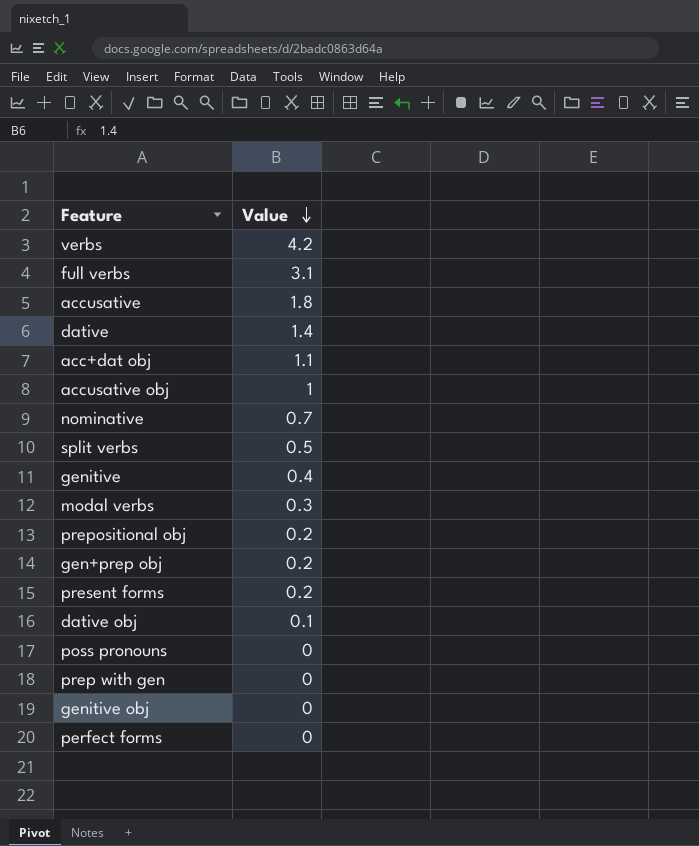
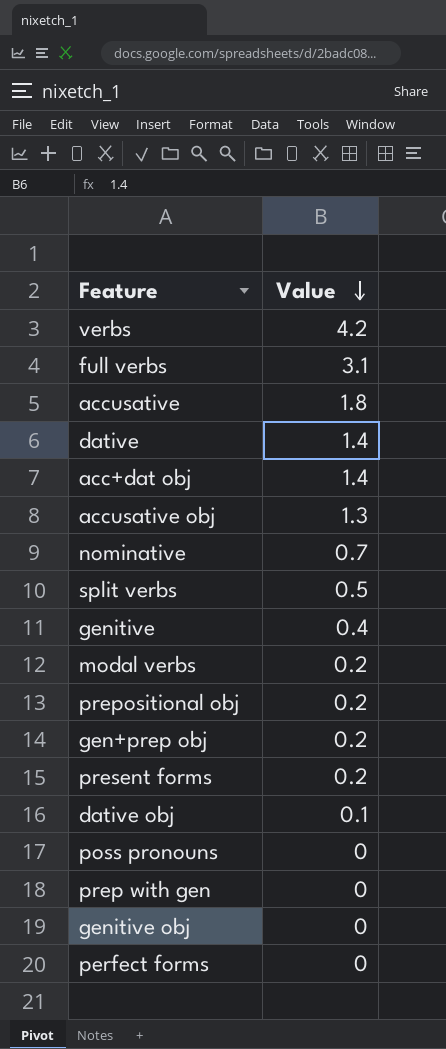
acc+dat obj | Value: 1.1 -> 1.4
accusative obj | Value: 1 -> 1.3
modal verbs | Value: 0.3 -> 0.2

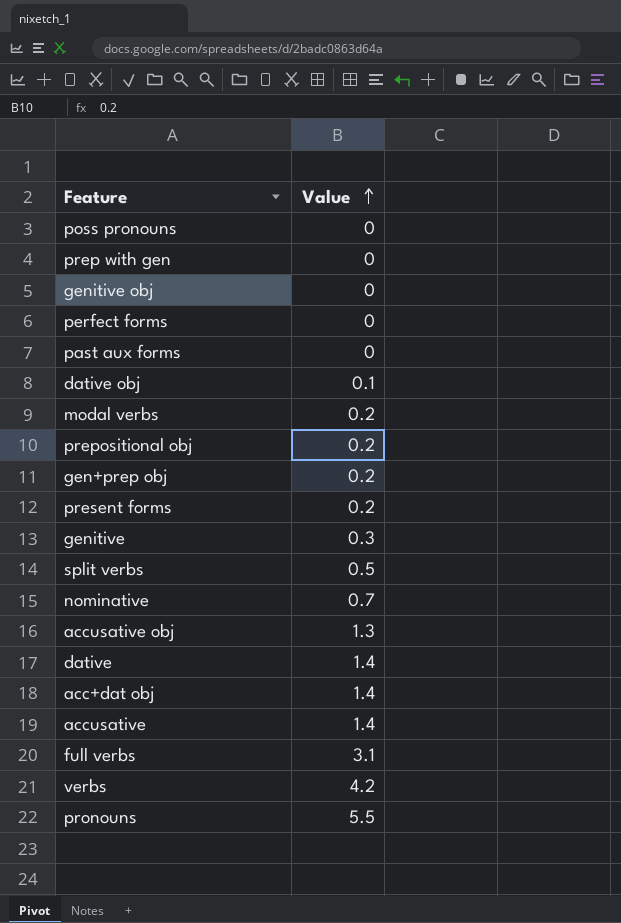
row order: Value descending -> Value ascending
row past aux forms: none -> 0
genitive | Value: 0.4 -> 0.3
accusative | Value: 1.8 -> 1.4
row pronouns: none -> 5.5

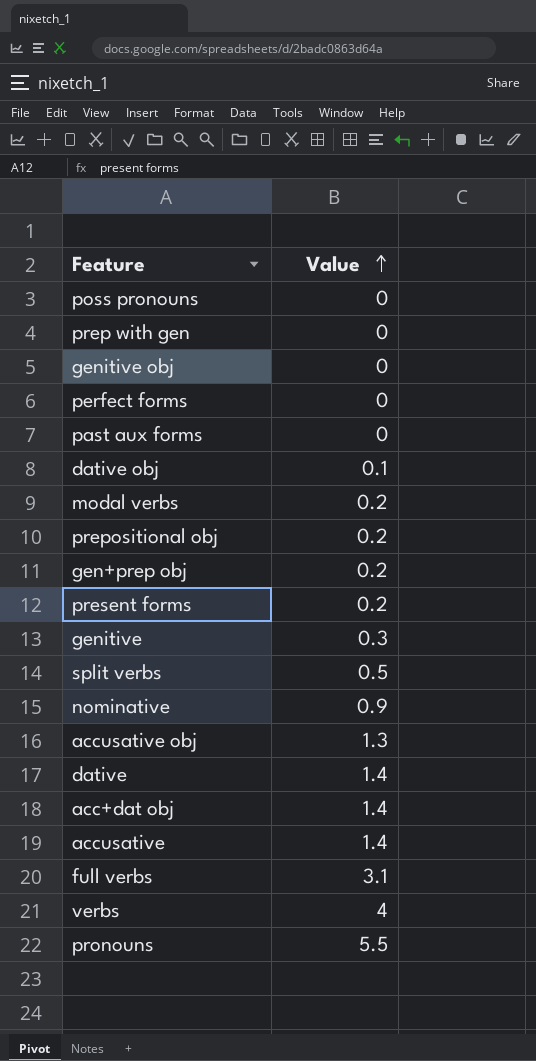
nominative | Value: 0.7 -> 0.9
verbs | Value: 4.2 -> 4

